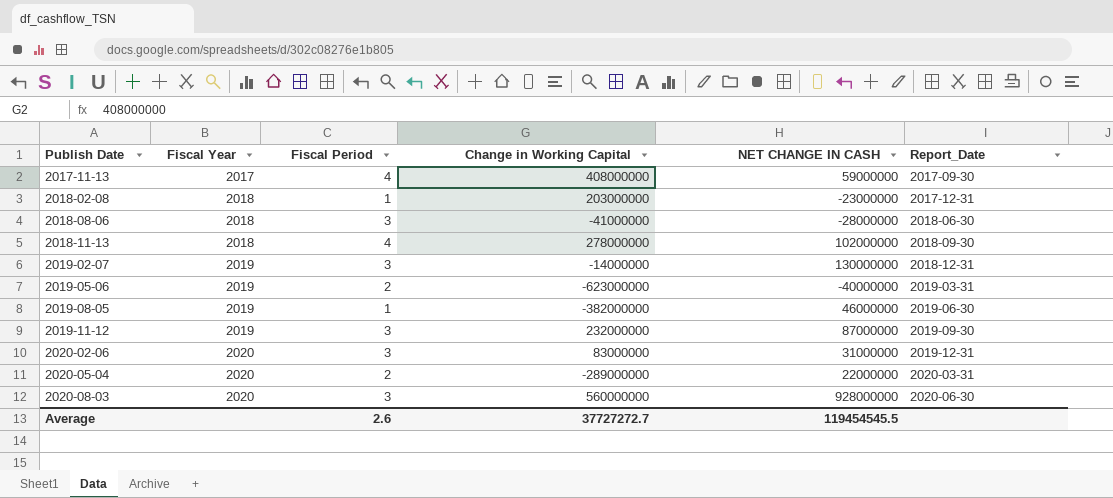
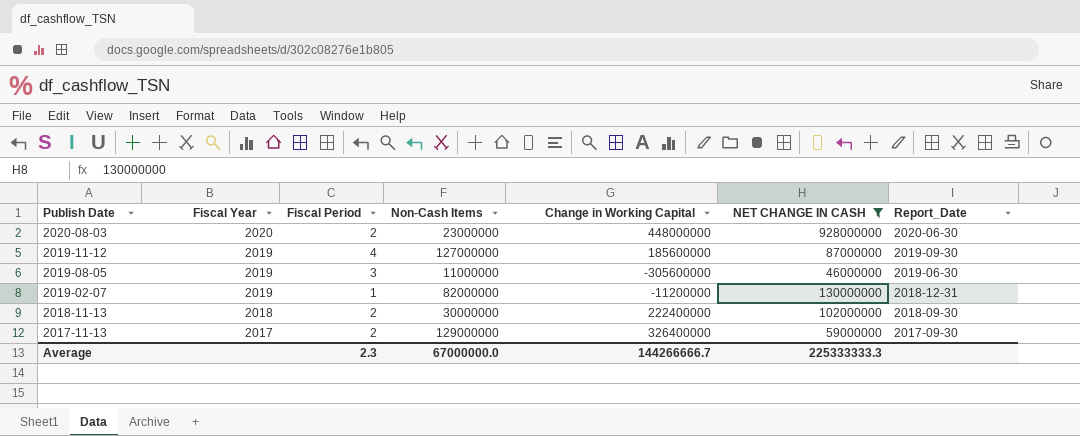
filter: none -> NET CHANGE IN CASH >= 46000000
row order: Publish Date ascending -> Publish Date descending
column Non-Cash Items | position: none -> 4
2020-08-03 | Fiscal Period: 3 -> 2
2020-08-03 | Change in Working Capital: 560000000 -> 448000000
2019-11-12 | Fiscal Period: 3 -> 4
2019-11-12 | Change in Working Capital: 232000000 -> 185600000
2019-08-05 | Fiscal Period: 1 -> 3
2019-08-05 | Change in Working Capital: -382000000 -> -305600000
2019-02-07 | Fiscal Period: 3 -> 1
2019-02-07 | Change in Working Capital: -14000000 -> -11200000
2018-11-13 | Fiscal Period: 4 -> 2
2018-11-13 | Change in Working Capital: 278000000 -> 222400000
2017-11-13 | Fiscal Period: 4 -> 2
2017-11-13 | Change in Working Capital: 408000000 -> 326400000
Average | Fiscal Period: 2.6 -> 2.3
Average | Change in Working Capital: 37727272.7 -> 144266666.7
Average | NET CHANGE IN CASH: 119454545.5 -> 225333333.3

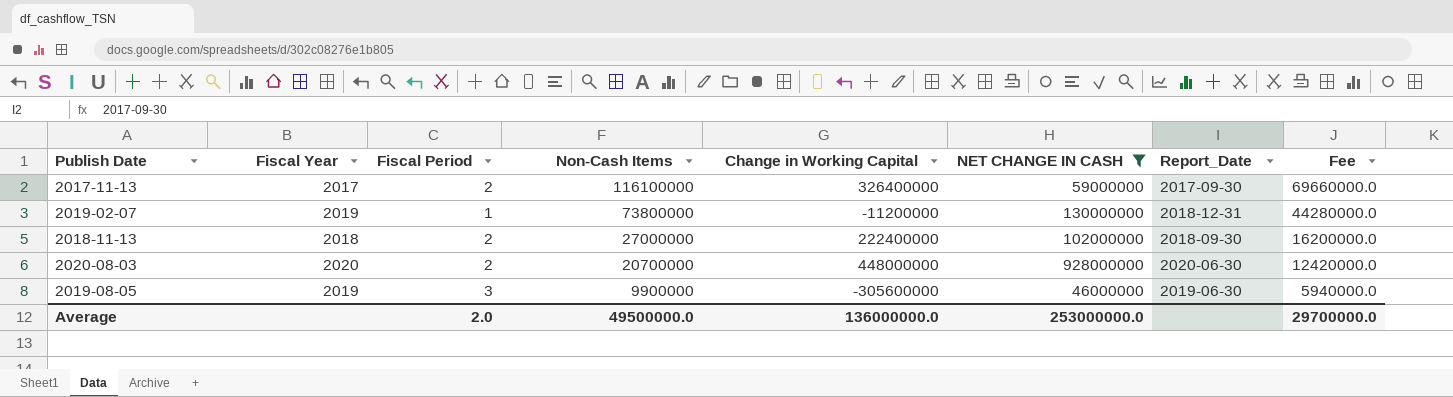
row order: Publish Date descending -> Non-Cash Items descending
column Fee | formula: none -> [Non-Cash Items] * 0.6
row 2019-11-12: 2019 | 4 | 127000000 | 185600000 | 87000000 | 2019-09-30 -> none
2017-11-13 | Non-Cash Items: 129000000 -> 116100000
2019-02-07 | Non-Cash Items: 82000000 -> 73800000
2018-11-13 | Non-Cash Items: 30000000 -> 27000000
2020-08-03 | Non-Cash Items: 23000000 -> 20700000
2019-08-05 | Non-Cash Items: 11000000 -> 9900000
Average | Fiscal Period: 2.3 -> 2.0
Average | Non-Cash Items: 67000000.0 -> 49500000.0
Average | Change in Working Capital: 144266666.7 -> 136000000.0
Average | NET CHANGE IN CASH: 225333333.3 -> 253000000.0

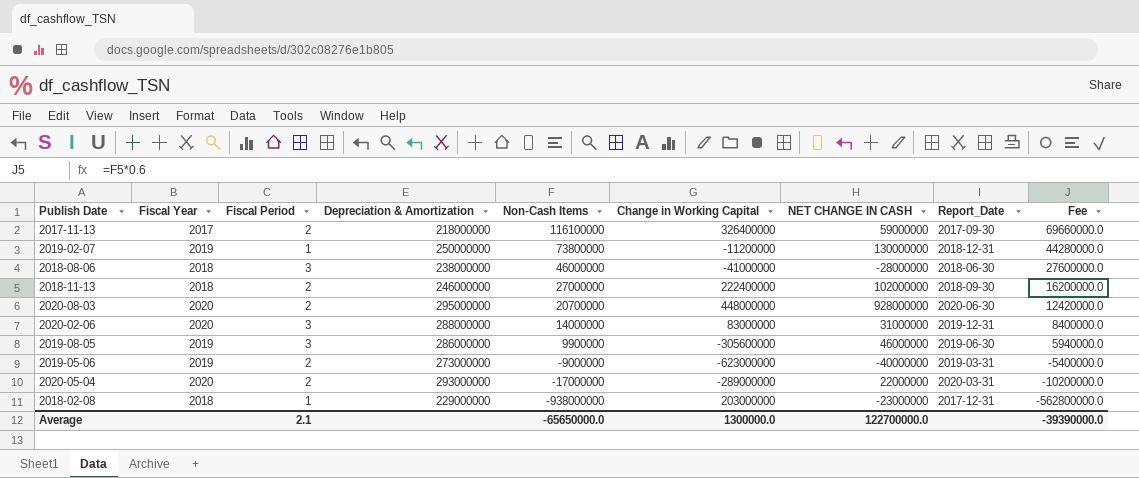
filter: NET CHANGE IN CASH >= 46000000 -> none
column Depreciation & Amortization | position: none -> 4
Average | Fiscal Period: 2.0 -> 2.1
Average | Non-Cash Items: 49500000.0 -> -65650000.0
Average | Change in Working Capital: 136000000.0 -> 1300000.0
Average | NET CHANGE IN CASH: 253000000.0 -> 122700000.0
Average | Fee: 29700000.0 -> -39390000.0

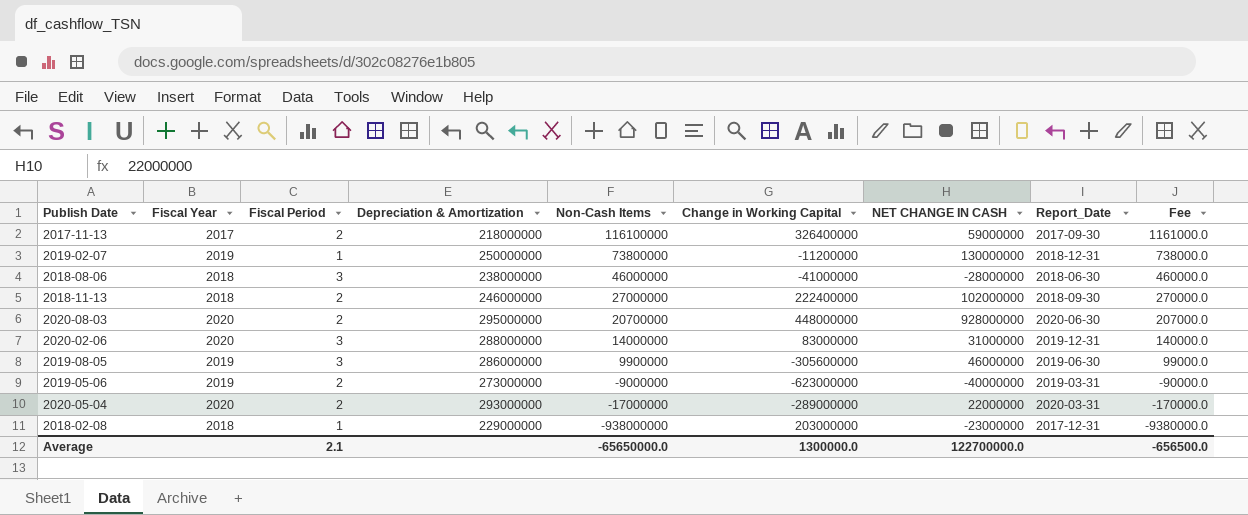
column Fee | formula: [Non-Cash Items] * 0.6 -> [Non-Cash Items] * 0.01
Average | Fee: -39390000.0 -> -656500.0

